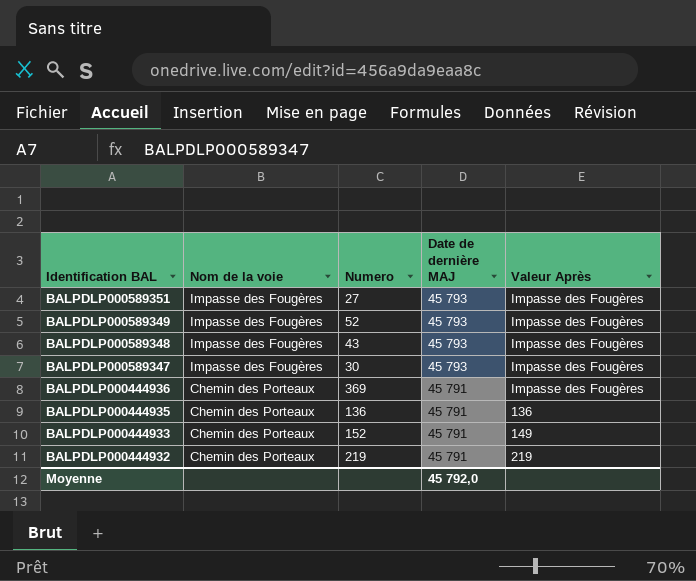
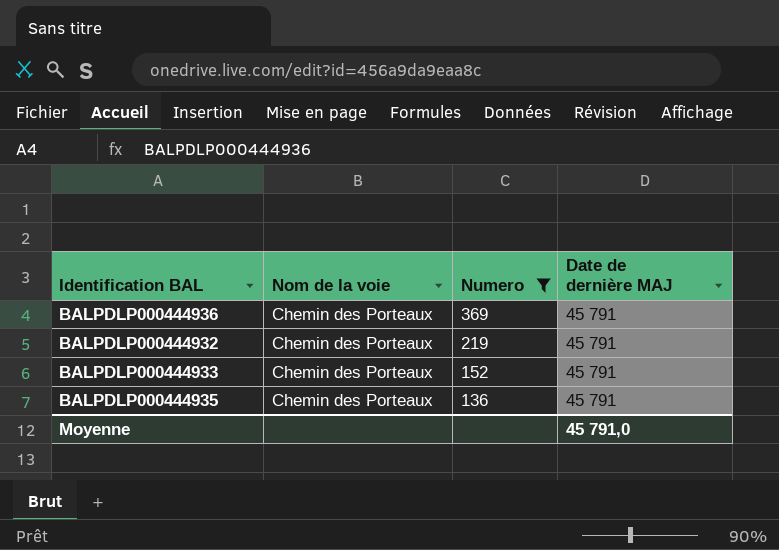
filter: none -> Numero >= 136
row order: Identification BAL descending -> Numero descending
column Valeur Après | position: 5 -> none
Moyenne | Date de dernière MAJ: 45 792,0 -> 45 791,0

